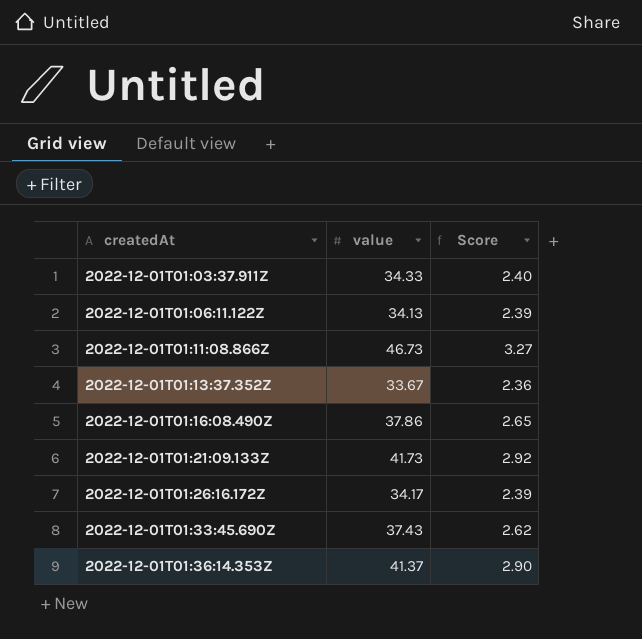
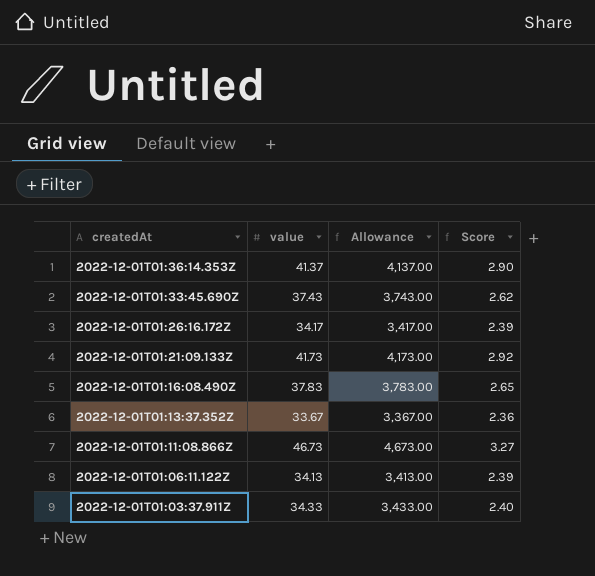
row order: createdAt ascending -> createdAt descending
column Allowance | formula: none -> [value] * 100
2022-12-01T01:16:08.490Z | value: 37.86 -> 37.83

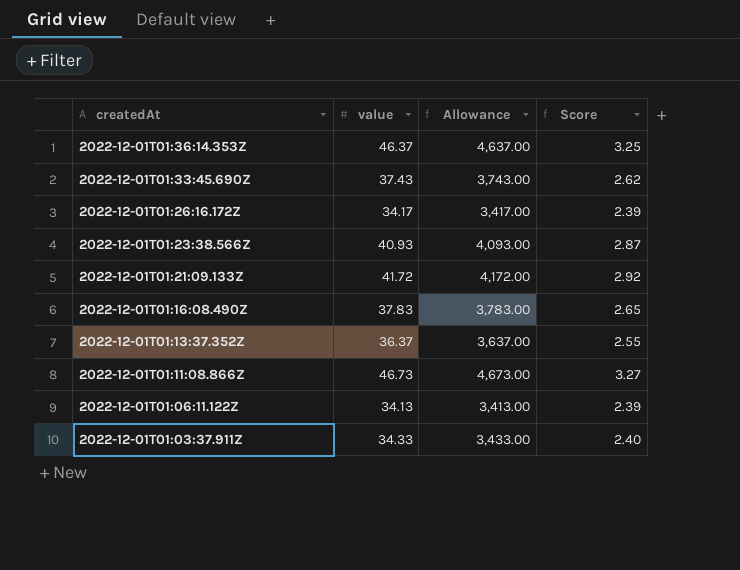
2022-12-01T01:36:14.353Z | value: 41.37 -> 46.37
2022-12-01T01:36:14.353Z | Allowance: 4,137.00 -> 4,637.00
2022-12-01T01:36:14.353Z | Score: 2.90 -> 3.25
row 2022-12-01T01:23:38.566Z: none -> 40.93 | 4,093.00 | 2.87
2022-12-01T01:21:09.133Z | value: 41.73 -> 41.72
2022-12-01T01:21:09.133Z | Allowance: 4,173.00 -> 4,172.00
2022-12-01T01:13:37.352Z | value: 33.67 -> 36.37
2022-12-01T01:13:37.352Z | Allowance: 3,367.00 -> 3,637.00
2022-12-01T01:13:37.352Z | Score: 2.36 -> 2.55

